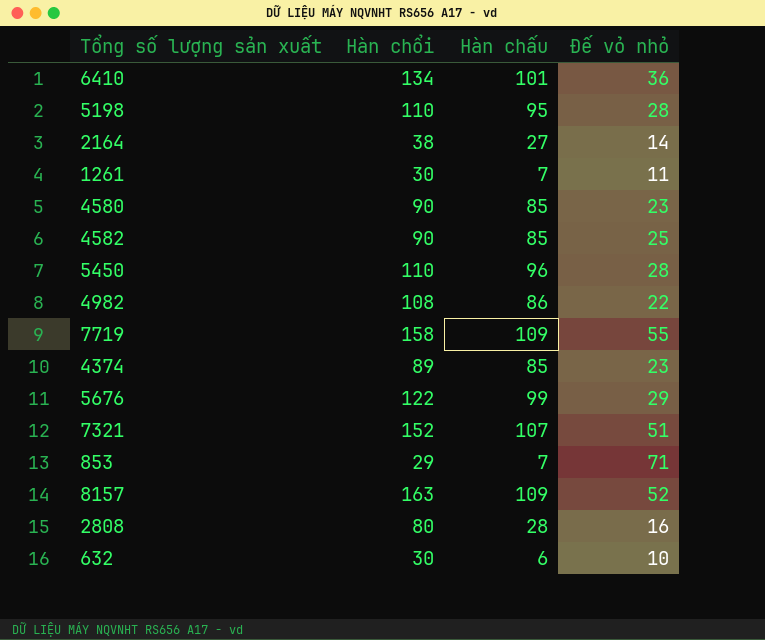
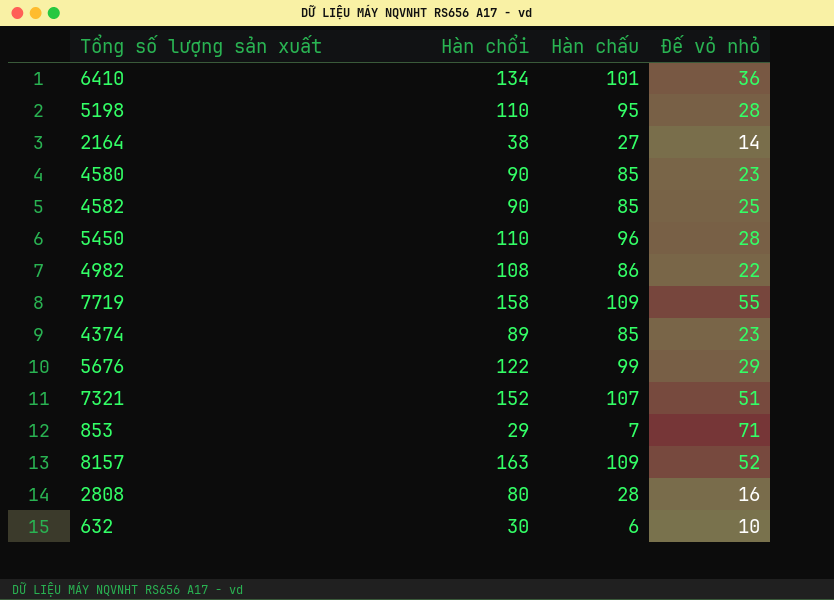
row 1261: 30 | 7 | 11 -> none

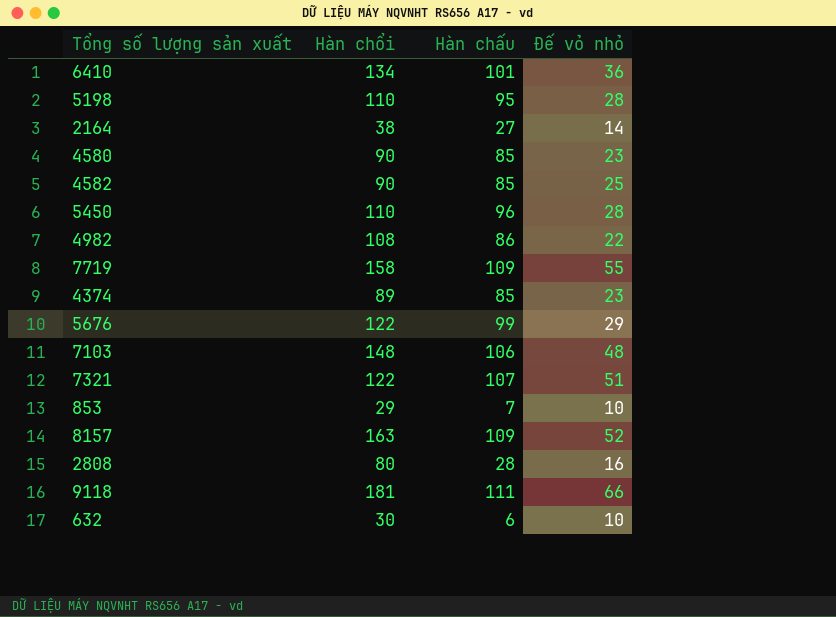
row 7103: none -> 148 | 106 | 48
7321 | Hàn chổi: 152 -> 122
853 | Đế vỏ nhỏ: 71 -> 10
row 9118: none -> 181 | 111 | 66

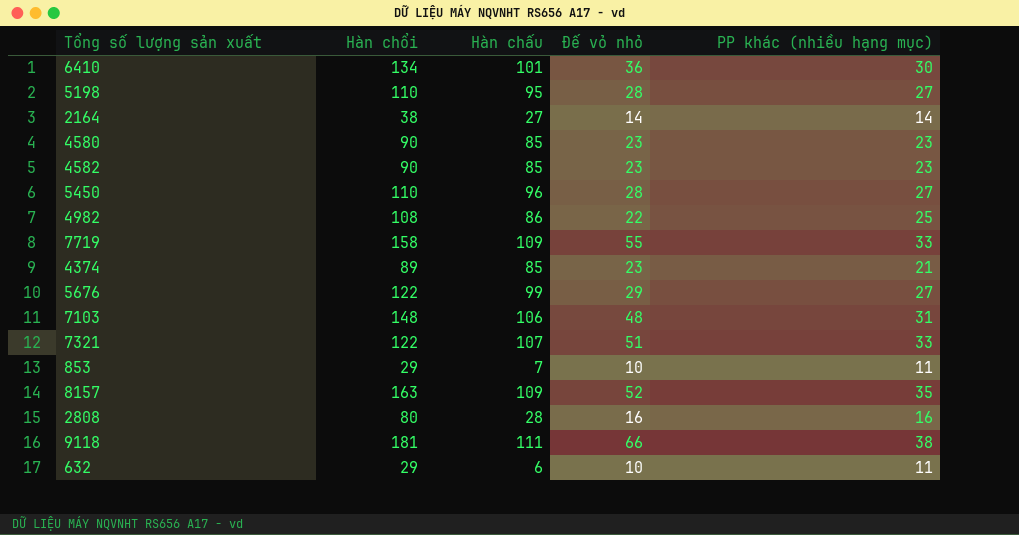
column PP khác (nhiều hạng mục) | position: none -> 5
4582 | Đế vỏ nhỏ: 25 -> 23
632 | Hàn chổi: 30 -> 29

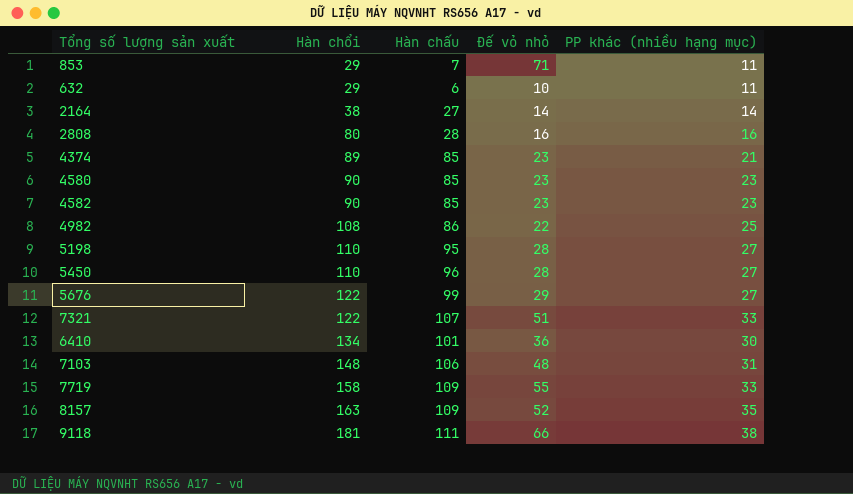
row order: none -> Hàn chổi ascending
853 | Đế vỏ nhỏ: 10 -> 71

